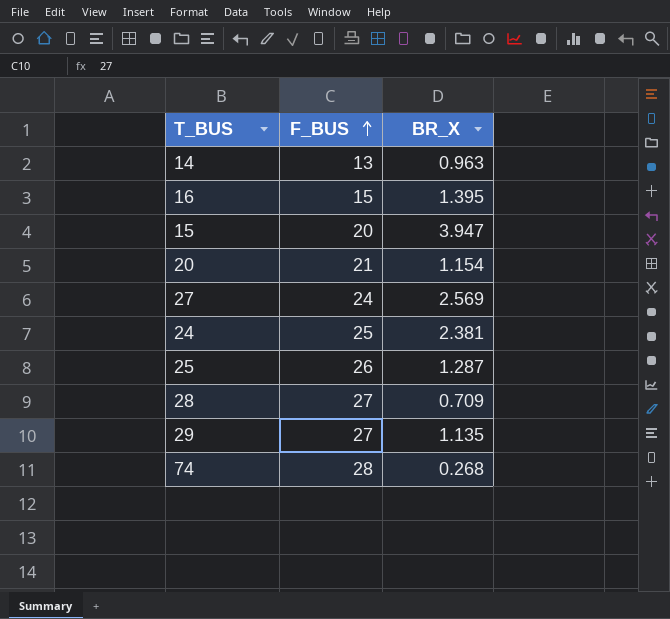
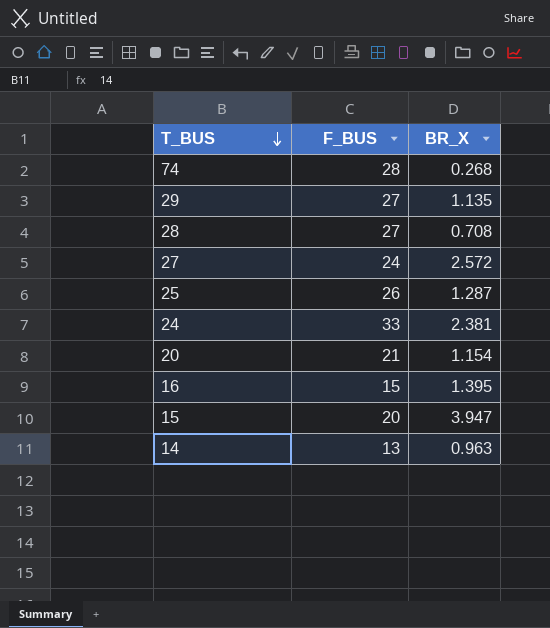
row order: F_BUS ascending -> T_BUS descending
28 | BR_X: 0.709 -> 0.708
27 | BR_X: 2.569 -> 2.572
24 | F_BUS: 25 -> 33

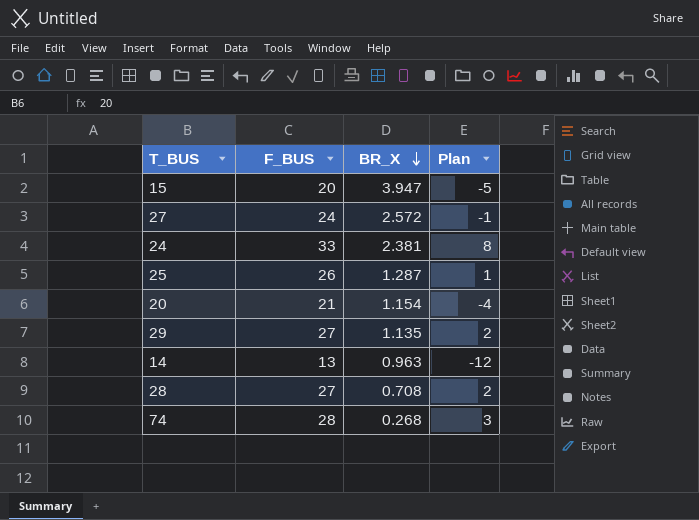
row order: T_BUS descending -> BR_X descending
column Plan | formula: none -> [F_BUS] - 25
row 16: 15 | 1.395 -> none

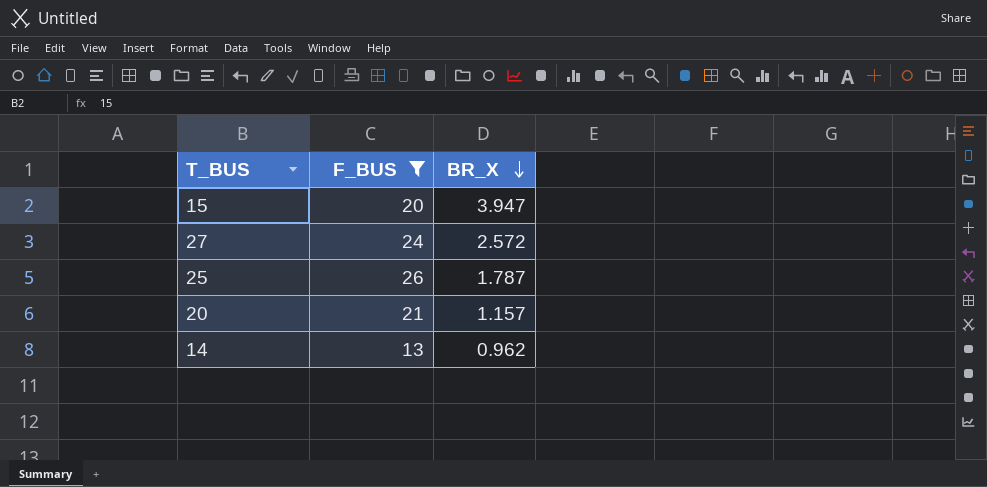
filter: none -> F_BUS <= 26
column Plan | formula: [F_BUS] - 25 -> none
25 | BR_X: 1.287 -> 1.787
20 | BR_X: 1.154 -> 1.157
14 | BR_X: 0.963 -> 0.962

